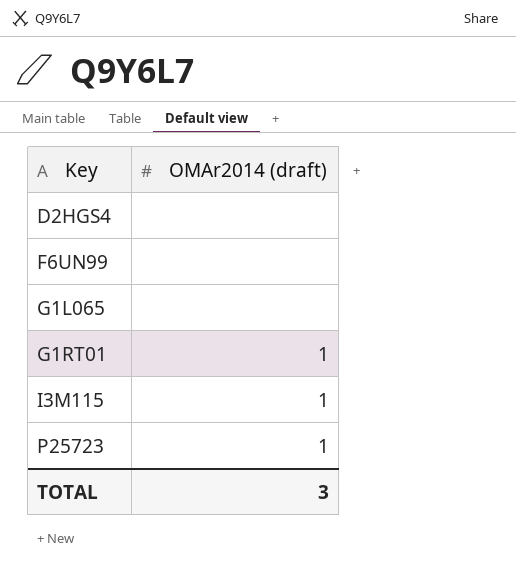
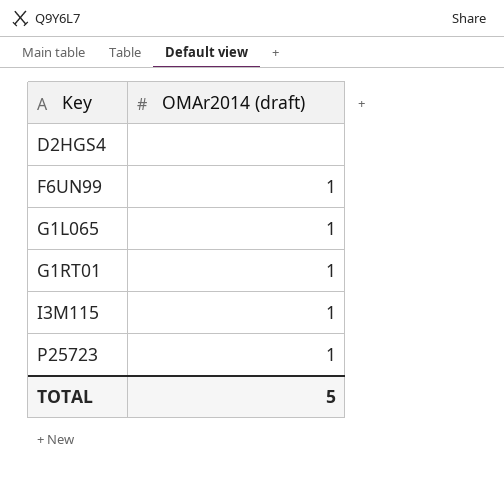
F6UN99 | OMAr2014 (draft): none -> 1
G1L065 | OMAr2014 (draft): none -> 1
TOTAL | OMAr2014 (draft): 3 -> 5

